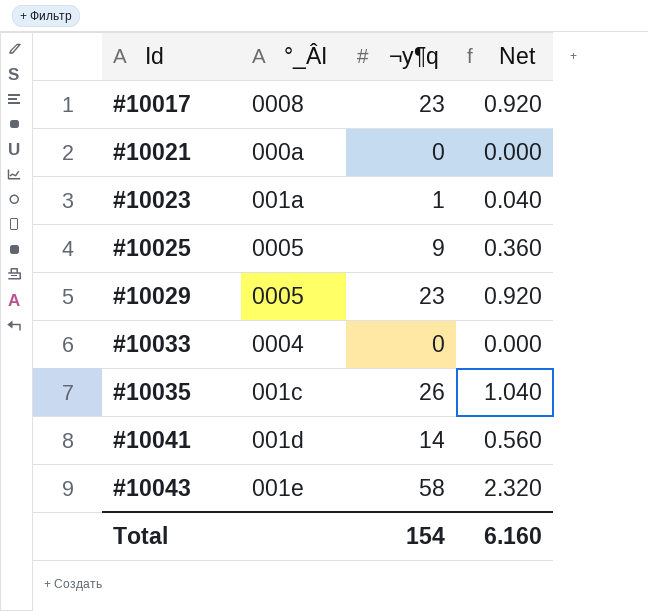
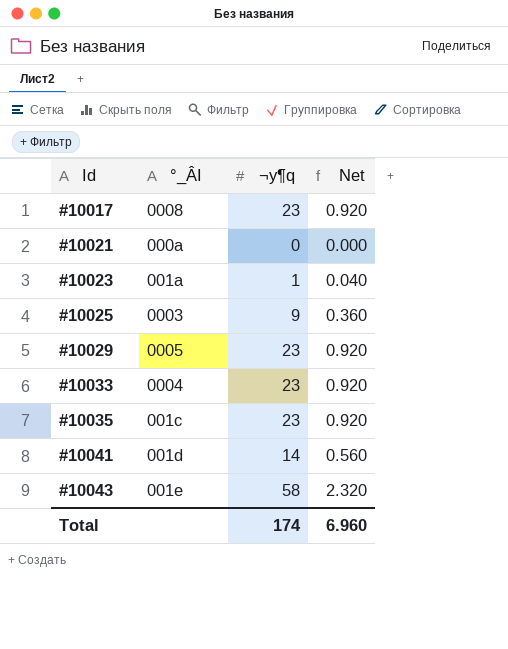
#10025 | °_ÂI: 0005 -> 0003
#10033 | ¬y¶q: 0 -> 23
#10033 | Net: 0.000 -> 0.920
#10035 | ¬y¶q: 26 -> 23
#10035 | Net: 1.040 -> 0.920
Total | ¬y¶q: 154 -> 174
Total | Net: 6.160 -> 6.960

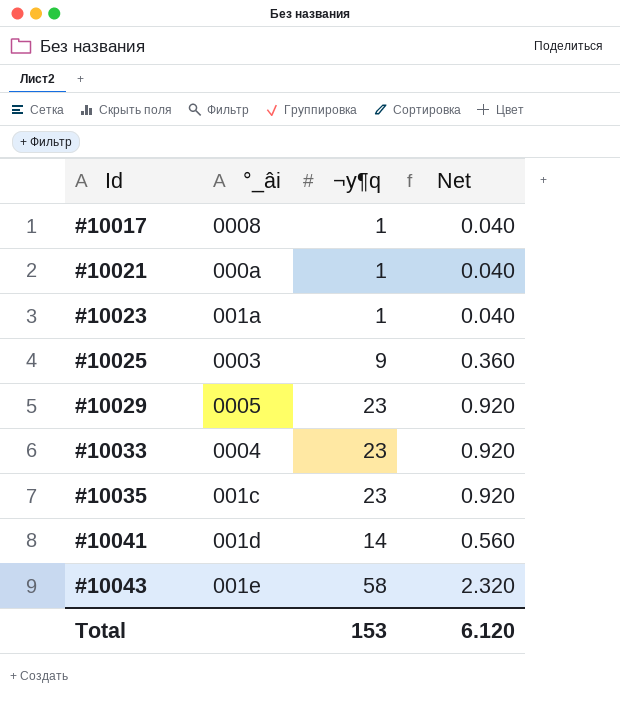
column name: °_ÂI -> °_âi
#10017 | ¬y¶q: 23 -> 1
#10017 | Net: 0.920 -> 0.040
#10021 | ¬y¶q: 0 -> 1
#10021 | Net: 0.000 -> 0.040
Total | ¬y¶q: 174 -> 153
Total | Net: 6.960 -> 6.120

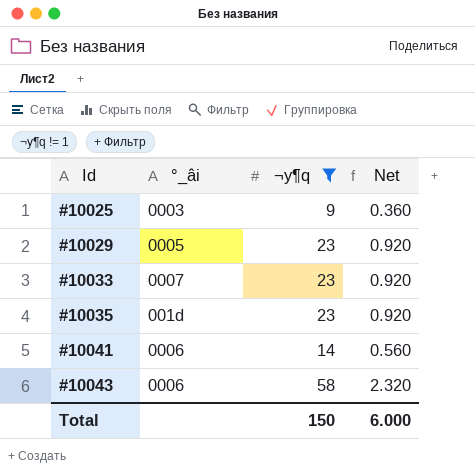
filter: none -> ¬y¶q != 1
#10033 | °_âi: 0004 -> 0007
#10035 | °_âi: 001c -> 001d
#10041 | °_âi: 001d -> 0006
#10043 | °_âi: 001e -> 0006
Total | ¬y¶q: 153 -> 150
Total | Net: 6.120 -> 6.000

